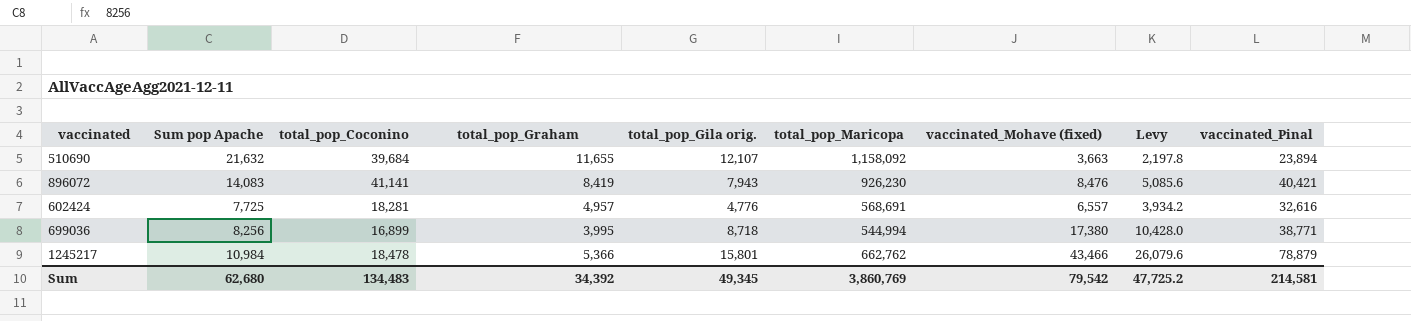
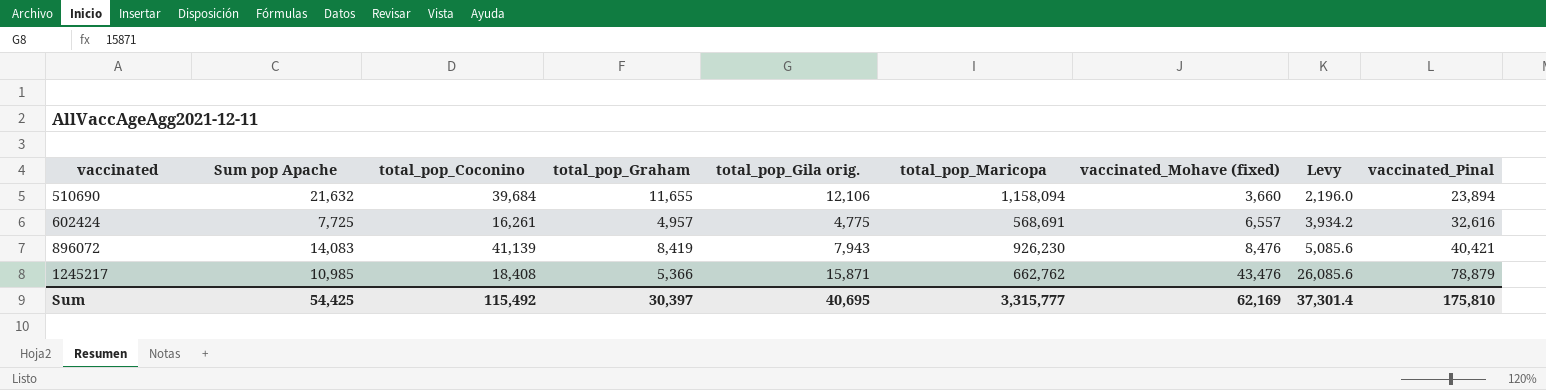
row order: none -> vaccinated ascending
row 699036: 8,256 | 16,899 | 3,995 | 8,718 | 544,994 | 17,380 | 10,428.0 | 38,771 -> none
510690 | total_pop_Gila orig.: 12,107 -> 12,106
510690 | total_pop_Maricopa: 1,158,092 -> 1,158,094
510690 | vaccinated_Mohave (fixed): 3,663 -> 3,660
510690 | Levy: 2,197.8 -> 2,196.0
602424 | total_pop_Coconino: 18,281 -> 16,261
602424 | total_pop_Gila orig.: 4,776 -> 4,775
896072 | total_pop_Coconino: 41,141 -> 41,139
1245217 | Sum pop Apache: 10,984 -> 10,985
1245217 | total_pop_Coconino: 18,478 -> 18,408
1245217 | total_pop_Gila orig.: 15,801 -> 15,871
1245217 | vaccinated_Mohave (fixed): 43,466 -> 43,476
1245217 | Levy: 26,079.6 -> 26,085.6
Sum | Sum pop Apache: 62,680 -> 54,425
Sum | total_pop_Coconino: 134,483 -> 115,492
Sum | total_pop_Graham: 34,392 -> 30,397
Sum | total_pop_Gila orig.: 49,345 -> 40,695
Sum | total_pop_Maricopa: 3,860,769 -> 3,315,777
Sum | vaccinated_Mohave (fixed): 79,542 -> 62,169
Sum | Levy: 47,725.2 -> 37,301.4
Sum | vaccinated_Pinal: 214,581 -> 175,810

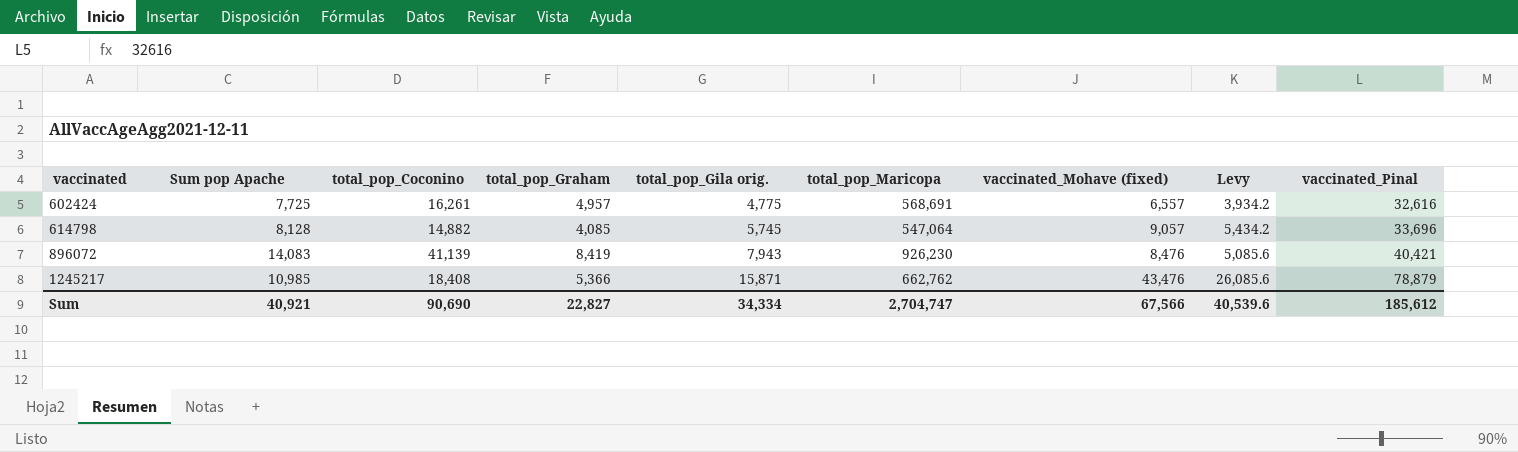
row 510690: 21,632 | 39,684 | 11,655 | 12,106 | 1,158,094 | 3,660 | 2,196.0 | 23,894 -> none
row 614798: none -> 8,128 | 14,882 | 4,085 | 5,745 | 547,064 | 9,057 | 5,434.2 | 33,696
Sum | Sum pop Apache: 54,425 -> 40,921
Sum | total_pop_Coconino: 115,492 -> 90,690
Sum | total_pop_Graham: 30,397 -> 22,827
Sum | total_pop_Gila orig.: 40,695 -> 34,334
Sum | total_pop_Maricopa: 3,315,777 -> 2,704,747
Sum | vaccinated_Mohave (fixed): 62,169 -> 67,566
Sum | Levy: 37,301.4 -> 40,539.6
Sum | vaccinated_Pinal: 175,810 -> 185,612

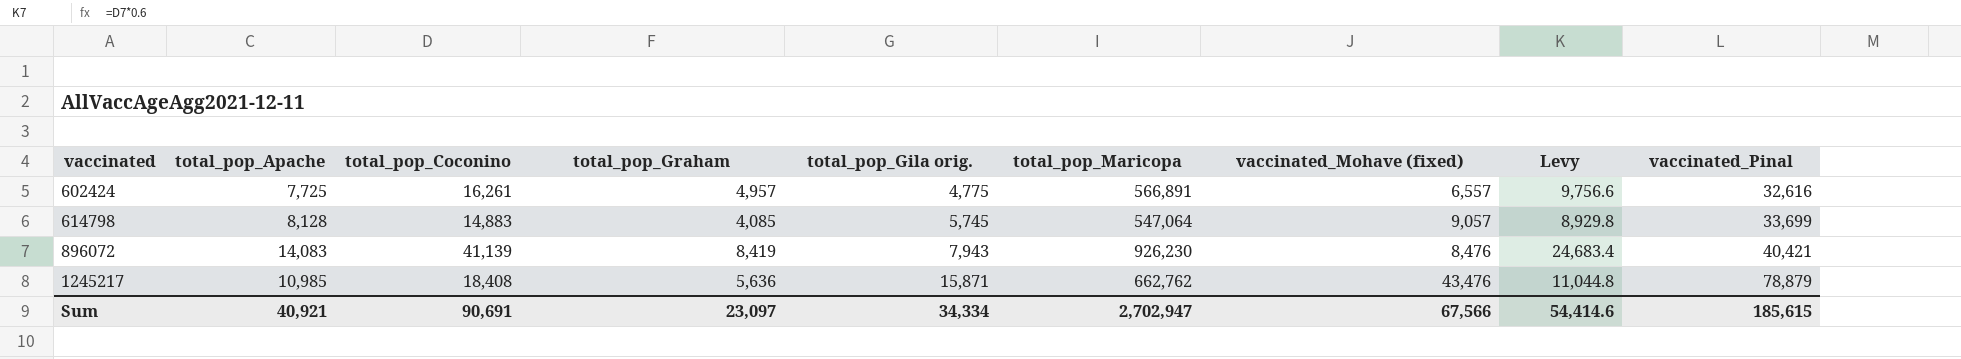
column name: Sum pop Apache -> total_pop_Apache
column Levy | formula: [vaccinated_Mohave (fixed)] * 0.6 -> [total_pop_Coconino] * 0.6
602424 | total_pop_Maricopa: 568,691 -> 566,891
614798 | total_pop_Coconino: 14,882 -> 14,883
614798 | vaccinated_Pinal: 33,696 -> 33,699
1245217 | total_pop_Graham: 5,366 -> 5,636
Sum | total_pop_Coconino: 90,690 -> 90,691
Sum | total_pop_Graham: 22,827 -> 23,097
Sum | total_pop_Maricopa: 2,704,747 -> 2,702,947
Sum | Levy: 40,539.6 -> 54,414.6
Sum | vaccinated_Pinal: 185,612 -> 185,615

